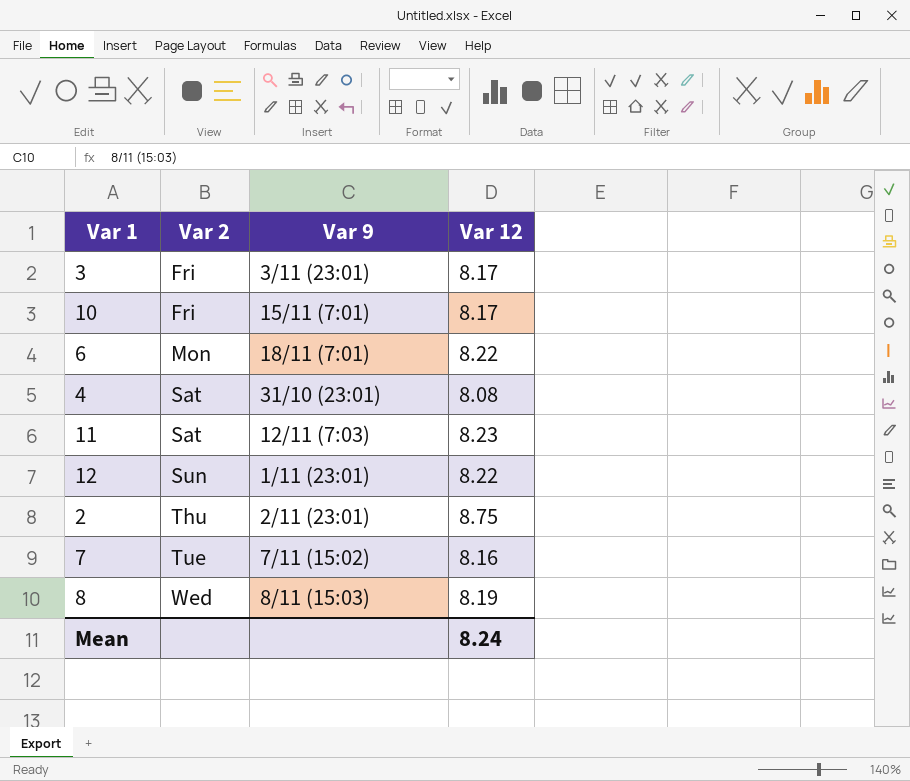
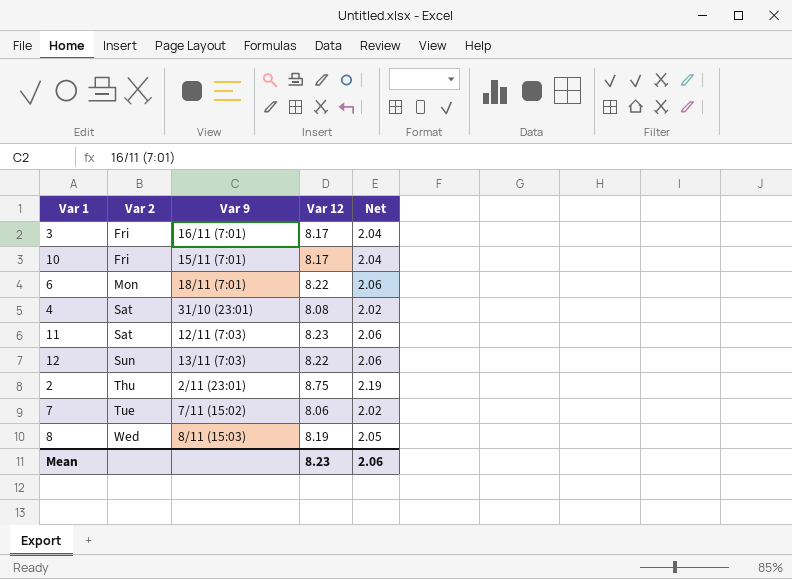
column Net | formula: none -> [Var 12] * 0.25
3 | Var 9: 3/11 (23:01) -> 16/11 (7:01)
12 | Var 9: 1/11 (23:01) -> 13/11 (7:03)
7 | Var 12: 8.16 -> 8.06
Mean | Var 12: 8.24 -> 8.23

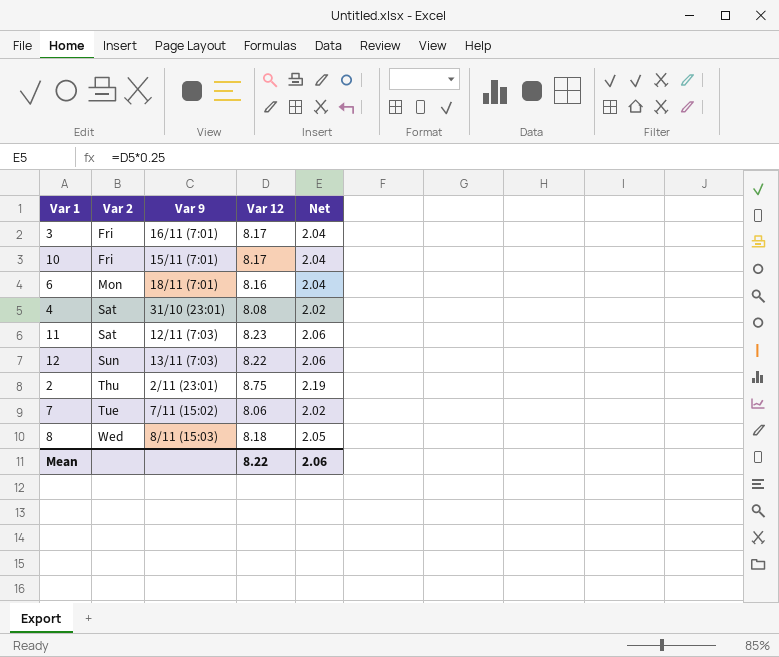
6 | Var 12: 8.22 -> 8.16
6 | Net: 2.06 -> 2.04
8 | Var 12: 8.19 -> 8.18
Mean | Var 12: 8.23 -> 8.22

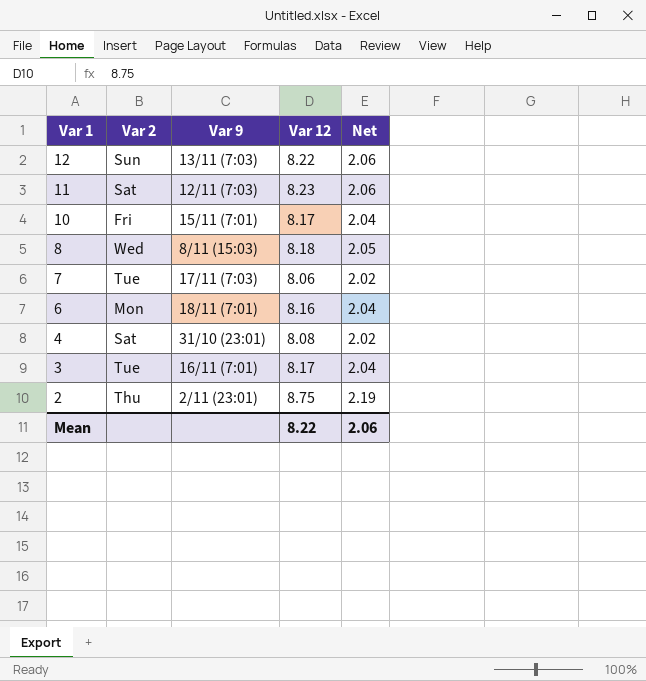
row order: Var 2 ascending -> Var 1 descending
7 | Var 9: 7/11 (15:02) -> 17/11 (7:03)
3 | Var 2: Fri -> Tue

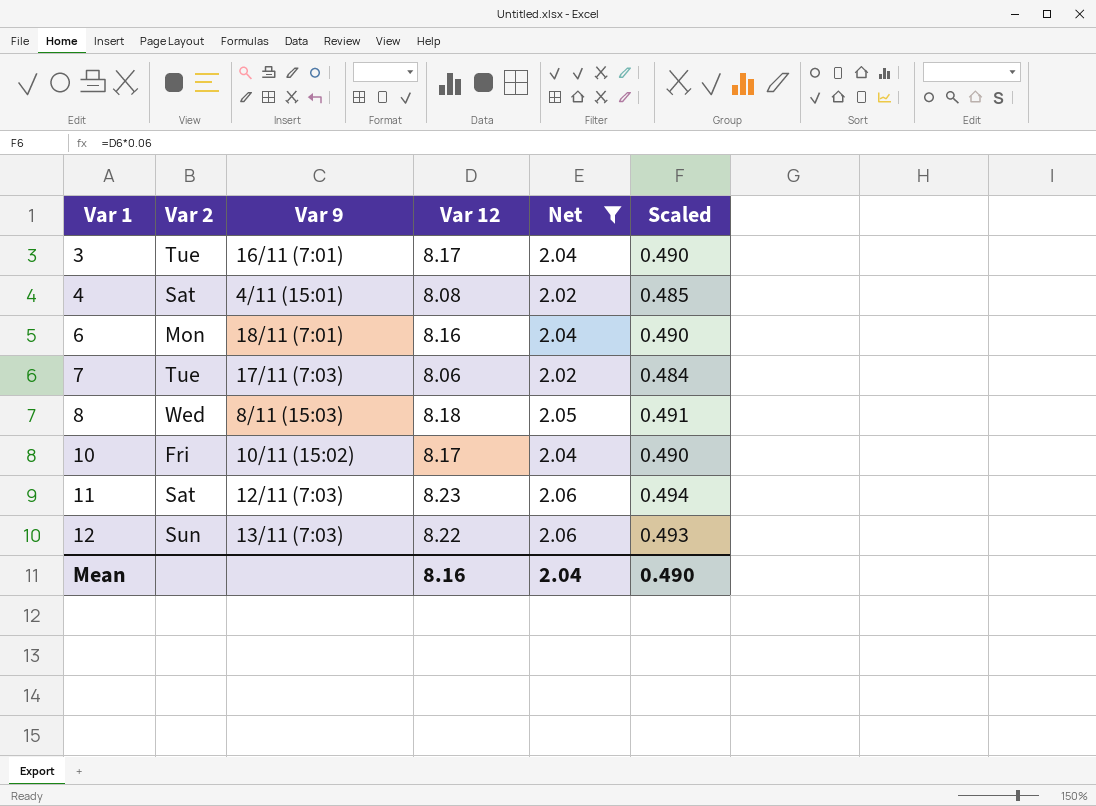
filter: none -> Net != 2.19
row order: Var 1 descending -> Var 1 ascending
column Scaled | formula: none -> [Var 12] * 0.06
4 | Var 9: 31/10 (23:01) -> 4/11 (15:01)
10 | Var 9: 15/11 (7:01) -> 10/11 (15:02)
Mean | Var 12: 8.22 -> 8.16
Mean | Net: 2.06 -> 2.04

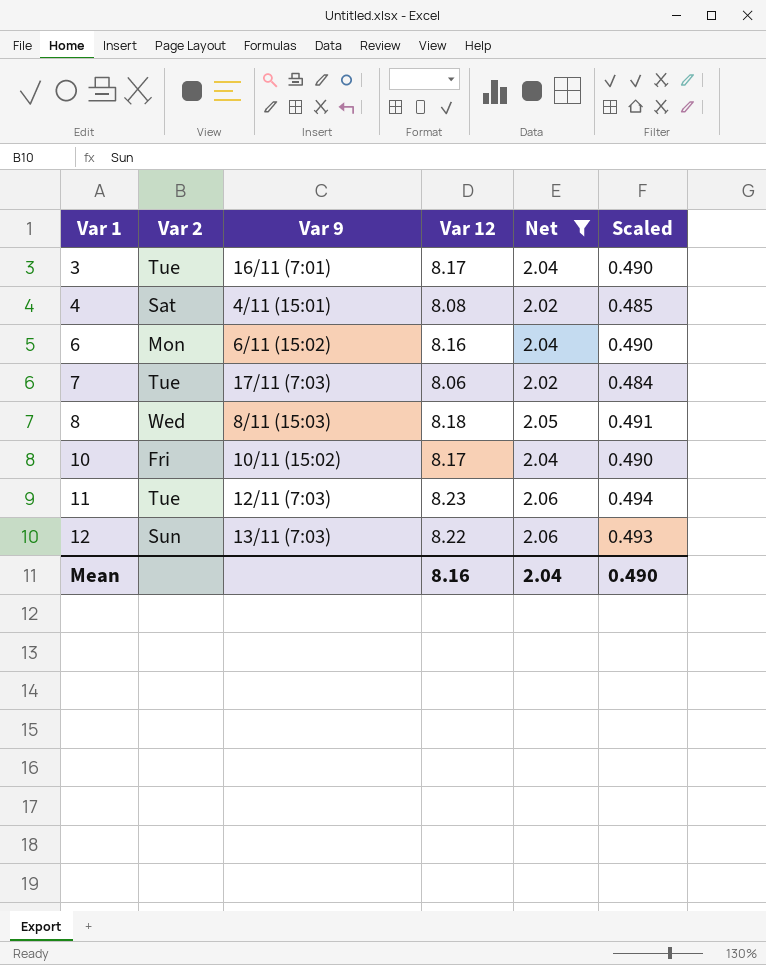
6 | Var 9: 18/11 (7:01) -> 6/11 (15:02)
11 | Var 2: Sat -> Tue

